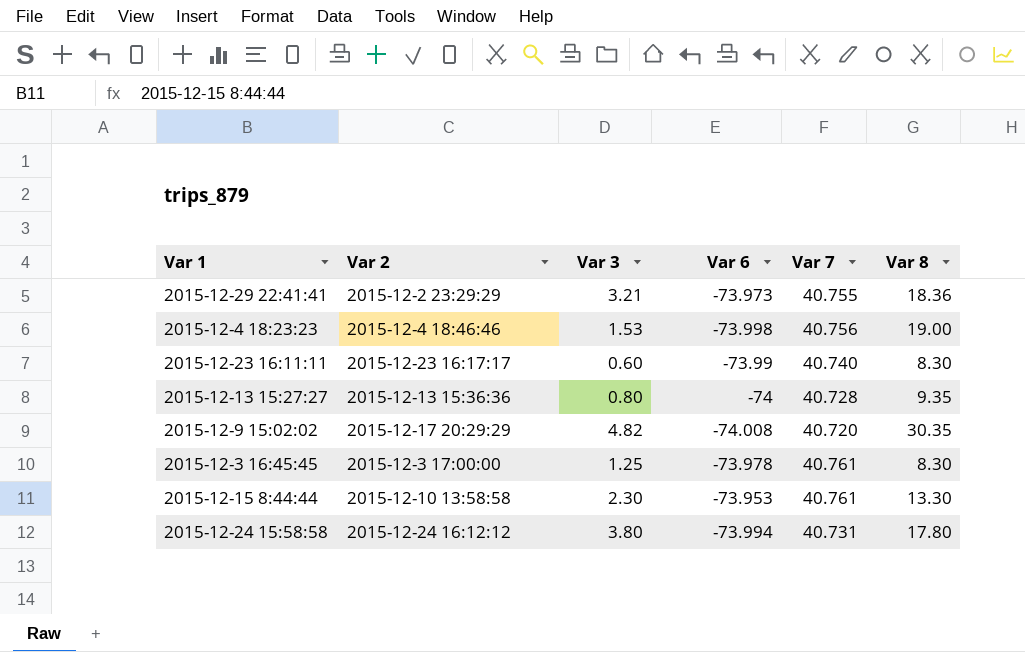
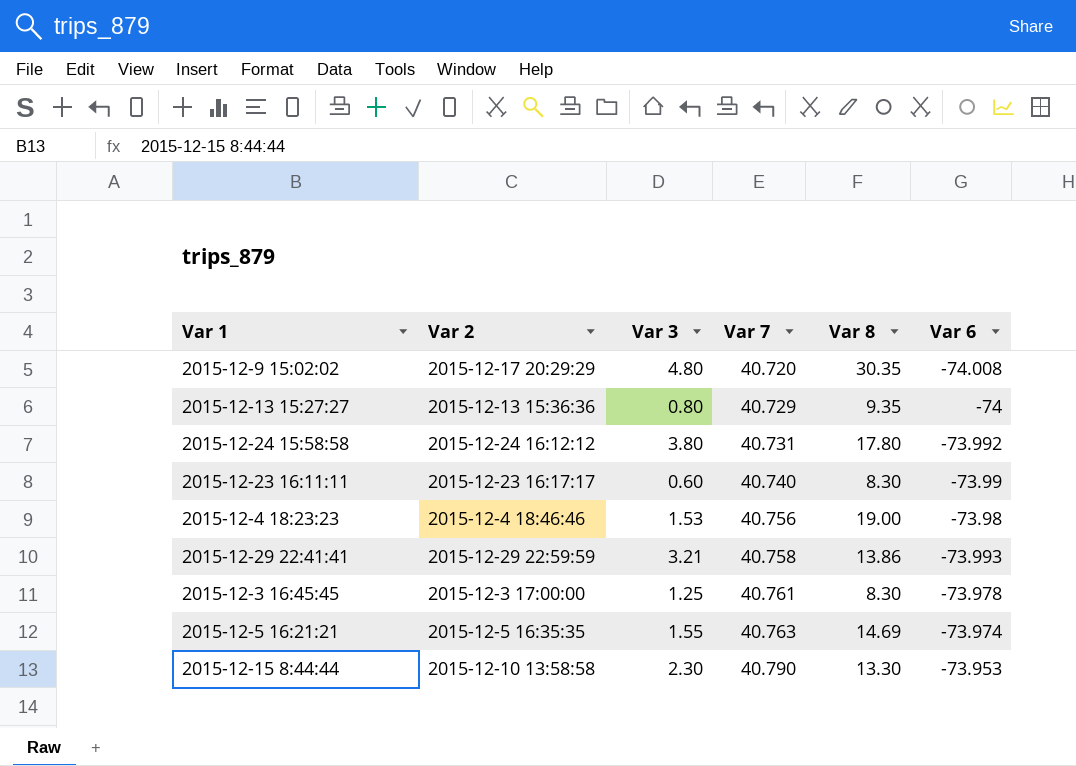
row order: none -> Var 7 ascending
column Var 6 | position: 4 -> 6
2015-12-9 15:02:02 | Var 3: 4.82 -> 4.80
2015-12-13 15:27:27 | Var 7: 40.728 -> 40.729
2015-12-24 15:58:58 | Var 6: -73.994 -> -73.992
2015-12-4 18:23:23 | Var 6: -73.998 -> -73.98
2015-12-29 22:41:41 | Var 2: 2015-12-2 23:29:29 -> 2015-12-29 22:59:59
2015-12-29 22:41:41 | Var 7: 40.755 -> 40.758
2015-12-29 22:41:41 | Var 8: 18.36 -> 13.86
2015-12-29 22:41:41 | Var 6: -73.973 -> -73.993
row 2015-12-5 16:21:21: none -> 2015-12-5 16:35:35 | 1.55 | 40.763 | 14.69 | -73.974
2015-12-15 8:44:44 | Var 7: 40.761 -> 40.790

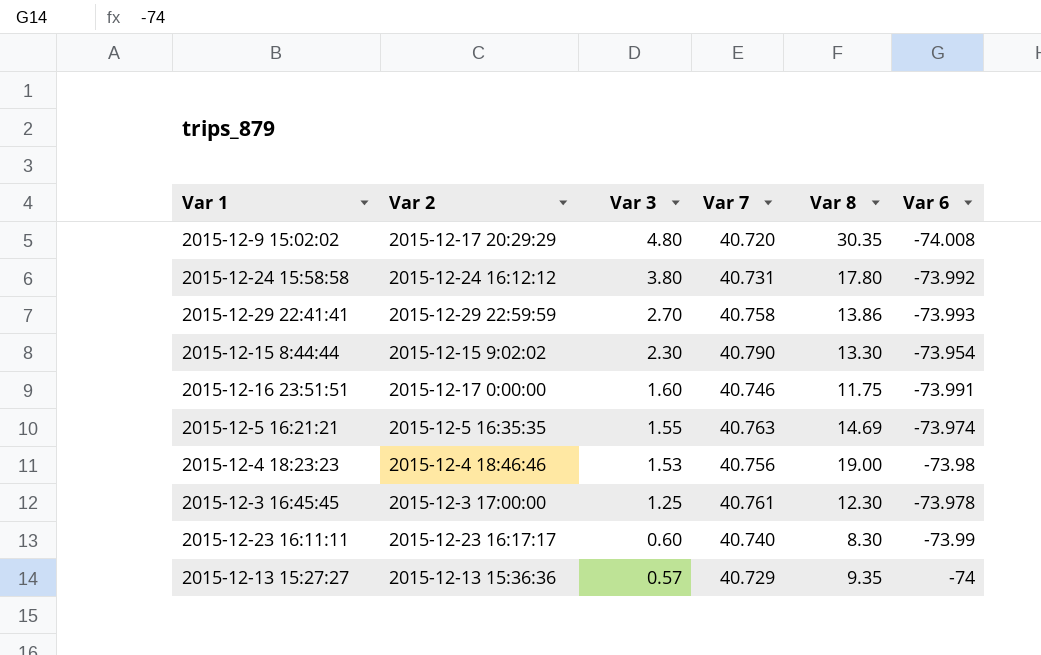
row order: Var 7 ascending -> Var 3 descending
2015-12-29 22:41:41 | Var 3: 3.21 -> 2.70
2015-12-15 8:44:44 | Var 2: 2015-12-10 13:58:58 -> 2015-12-15 9:02:02
2015-12-15 8:44:44 | Var 6: -73.953 -> -73.954
row 2015-12-16 23:51:51: none -> 2015-12-17 0:00:00 | 1.60 | 40.746 | 11.75 | -73.991
2015-12-3 16:45:45 | Var 8: 8.30 -> 12.30
2015-12-13 15:27:27 | Var 3: 0.80 -> 0.57

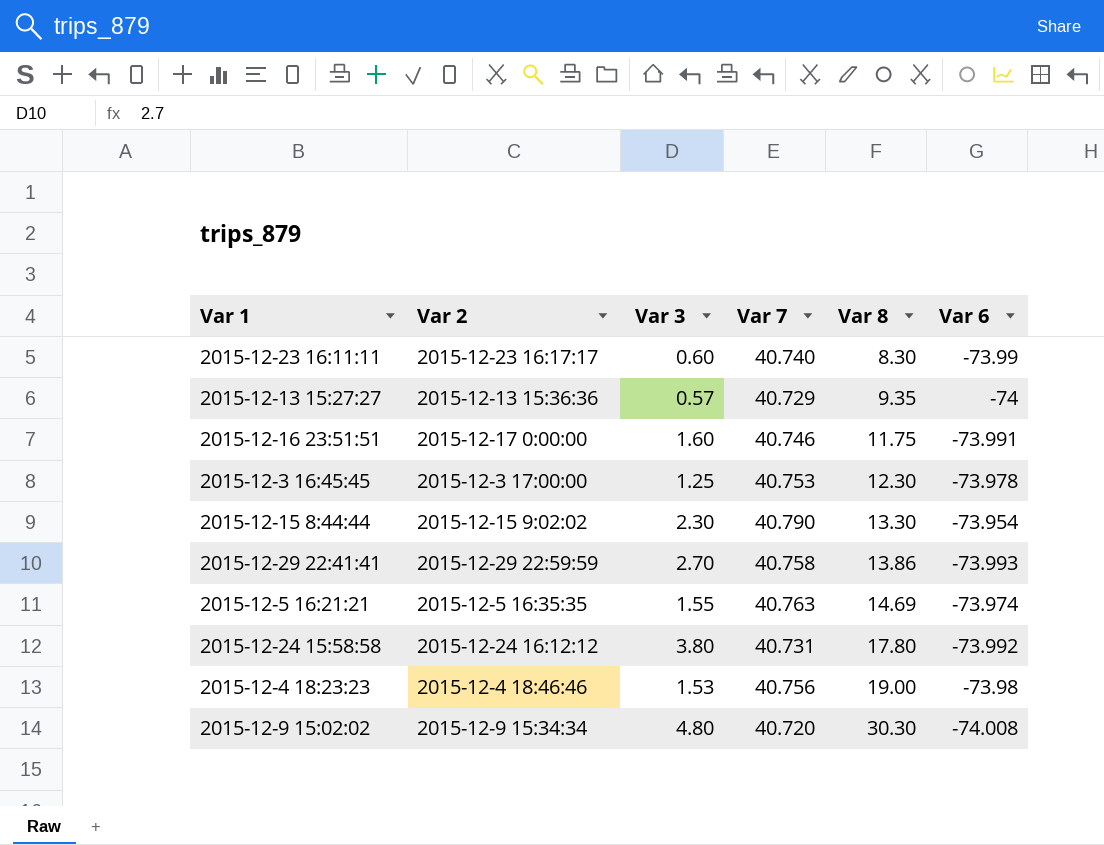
row order: Var 3 descending -> Var 8 ascending
2015-12-3 16:45:45 | Var 7: 40.761 -> 40.753
2015-12-9 15:02:02 | Var 2: 2015-12-17 20:29:29 -> 2015-12-9 15:34:34
2015-12-9 15:02:02 | Var 8: 30.35 -> 30.30

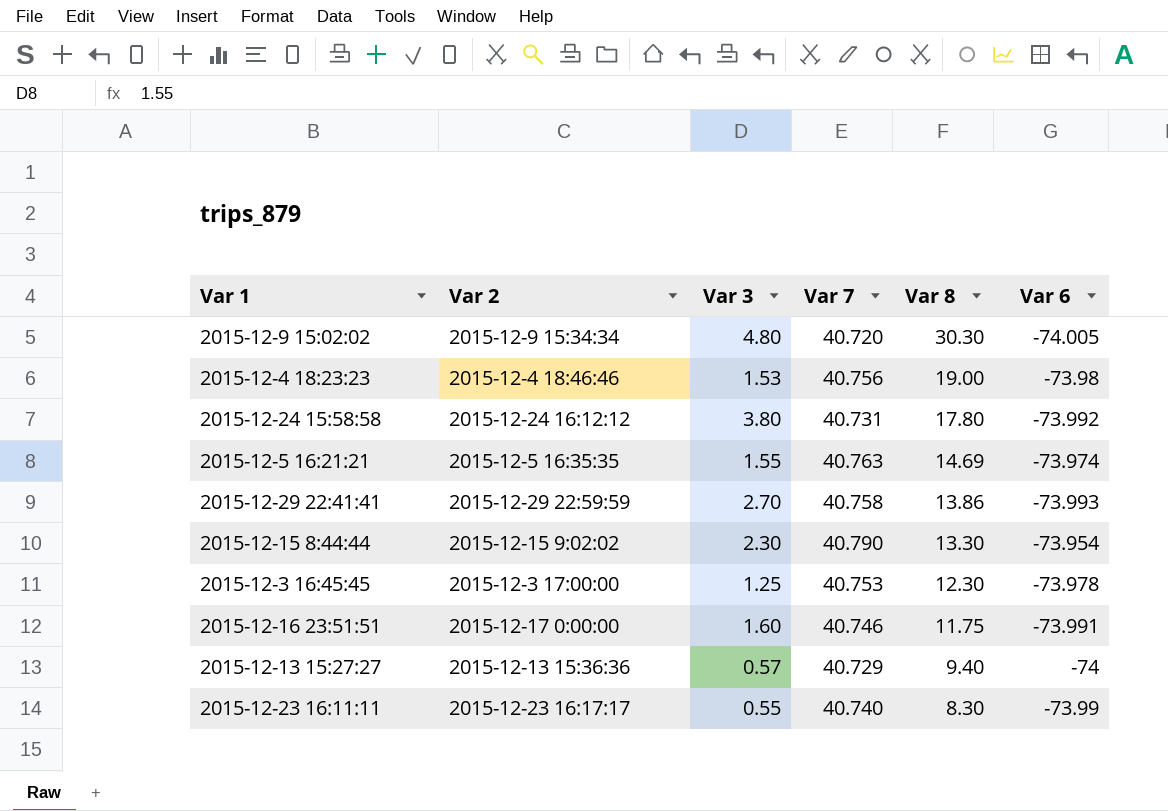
row order: Var 8 ascending -> Var 8 descending
2015-12-9 15:02:02 | Var 6: -74.008 -> -74.005
2015-12-13 15:27:27 | Var 8: 9.35 -> 9.40
2015-12-23 16:11:11 | Var 3: 0.60 -> 0.55

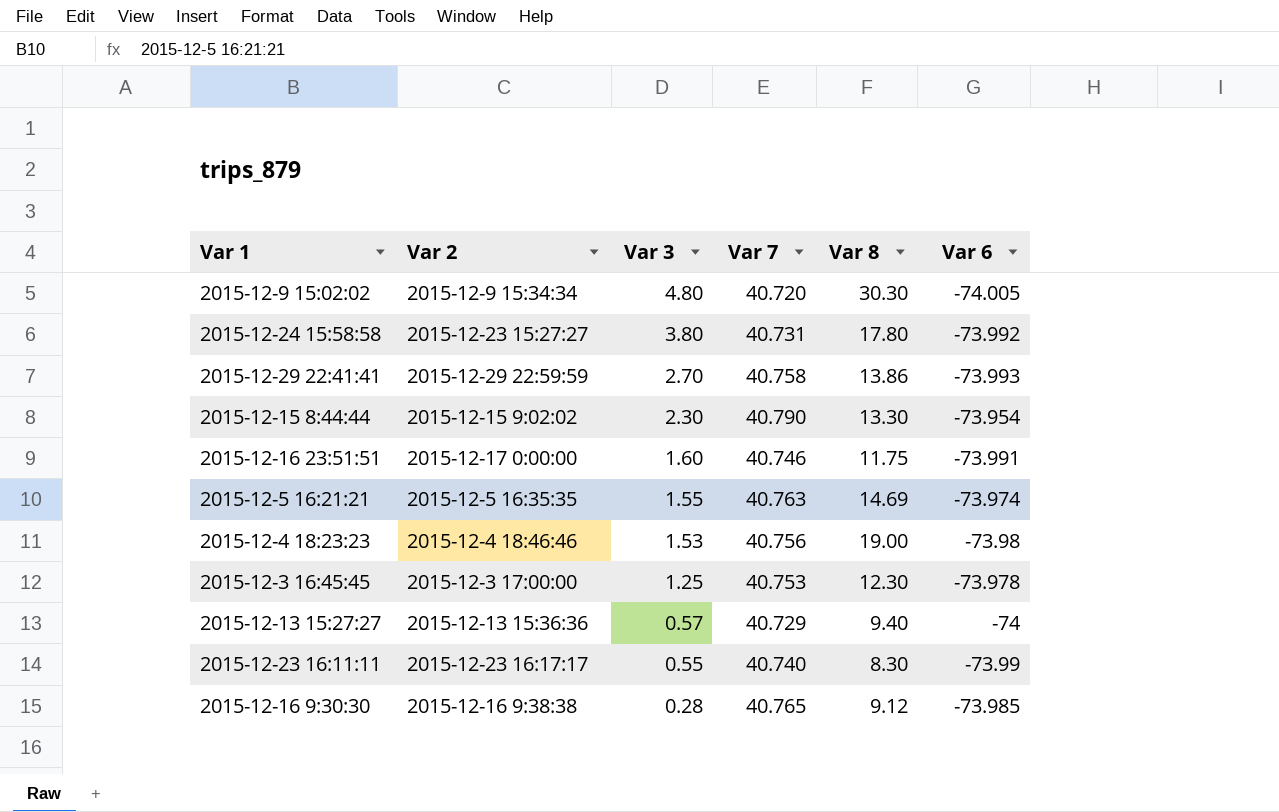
row order: Var 8 descending -> Var 3 descending
2015-12-24 15:58:58 | Var 2: 2015-12-24 16:12:12 -> 2015-12-23 15:27:27
row 2015-12-16 9:30:30: none -> 2015-12-16 9:38:38 | 0.28 | 40.765 | 9.12 | -73.985

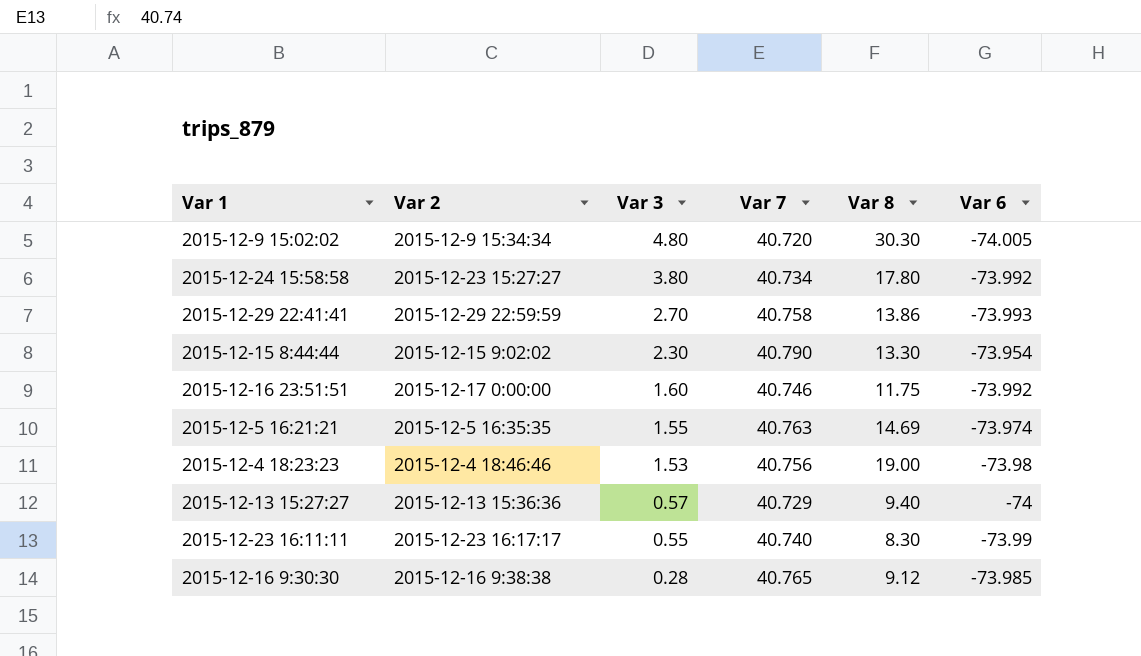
row 2015-12-3 16:45:45: 2015-12-3 17:00:00 | 1.25 | 40.753 | 12.30 | -73.978 -> none
2015-12-24 15:58:58 | Var 7: 40.731 -> 40.734
2015-12-16 23:51:51 | Var 6: -73.991 -> -73.992

